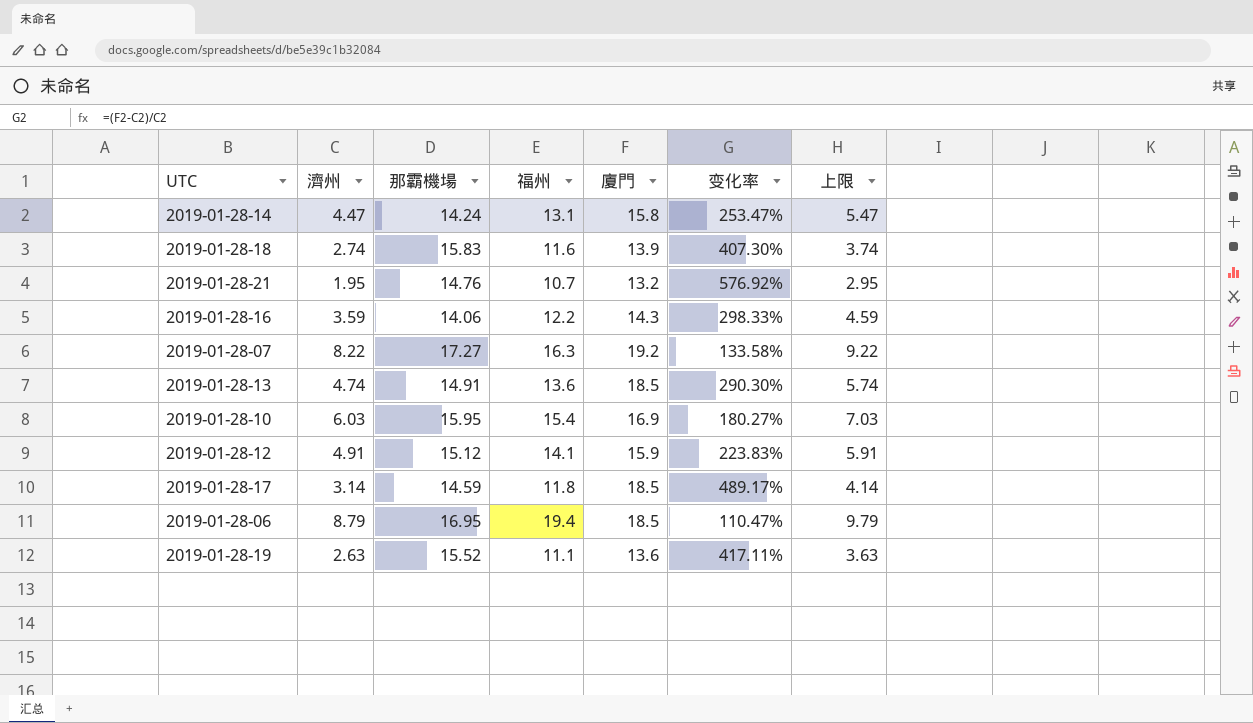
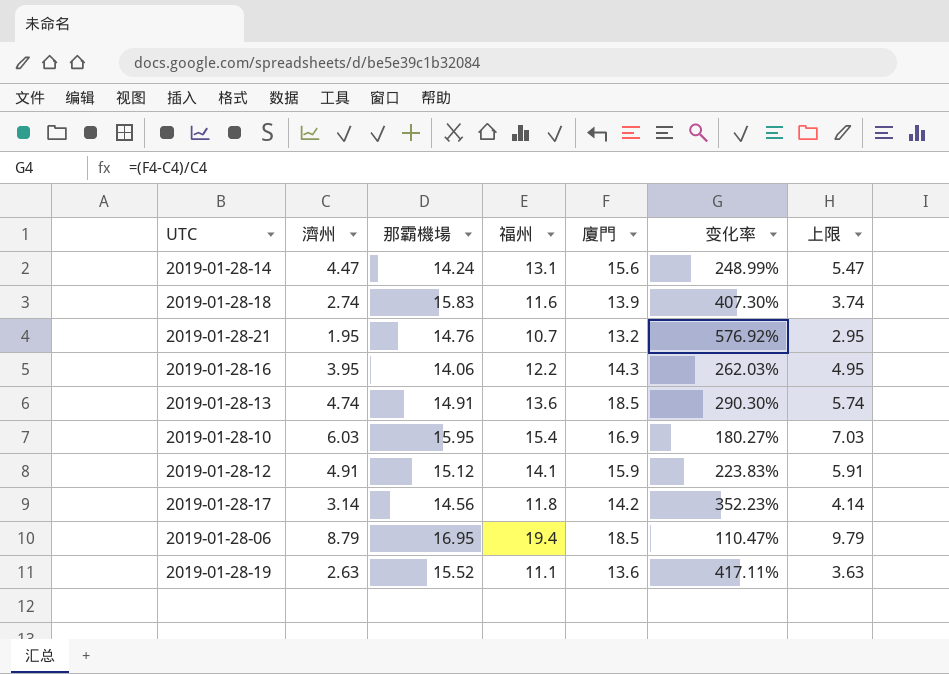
row 2019-01-28-07: 8.22 | 17.27 | 16.3 | 19.2 | 133.58% | 9.22 -> none
2019-01-28-14 | 廈門: 15.8 -> 15.6
2019-01-28-14 | 变化率: 253.47% -> 248.99%
2019-01-28-16 | 濟州: 3.59 -> 3.95
2019-01-28-16 | 变化率: 298.33% -> 262.03%
2019-01-28-16 | 上限: 4.59 -> 4.95
2019-01-28-17 | 那霸機場: 14.59 -> 14.56
2019-01-28-17 | 廈門: 18.5 -> 14.2
2019-01-28-17 | 变化率: 489.17% -> 352.23%

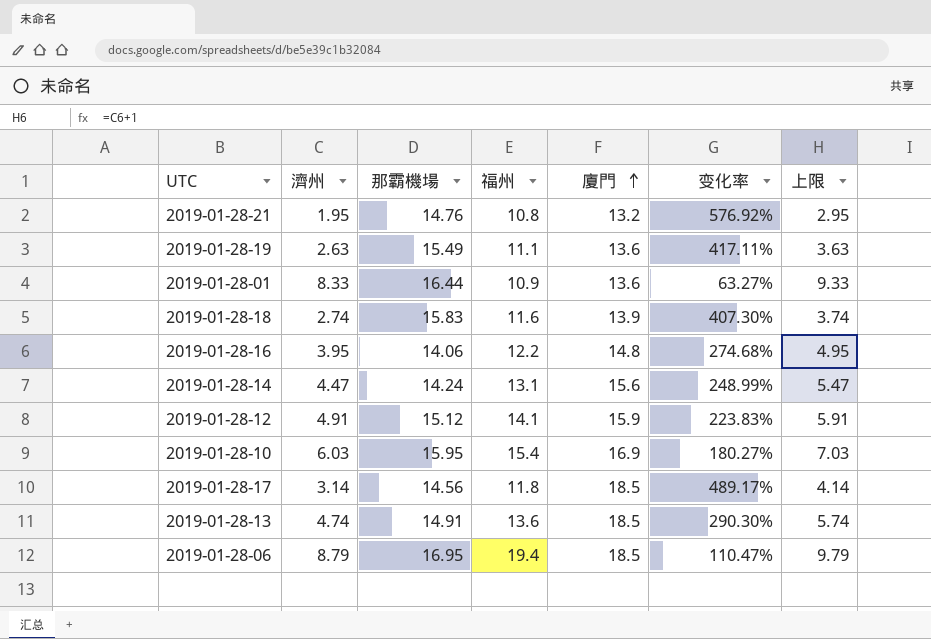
row order: none -> 廈門 ascending
2019-01-28-21 | 福州: 10.7 -> 10.8
2019-01-28-19 | 那霸機場: 15.52 -> 15.49
row 2019-01-28-01: none -> 8.33 | 16.44 | 10.9 | 13.6 | 63.27% | 9.33
2019-01-28-16 | 廈門: 14.3 -> 14.8
2019-01-28-16 | 变化率: 262.03% -> 274.68%
2019-01-28-17 | 廈門: 14.2 -> 18.5
2019-01-28-17 | 变化率: 352.23% -> 489.17%

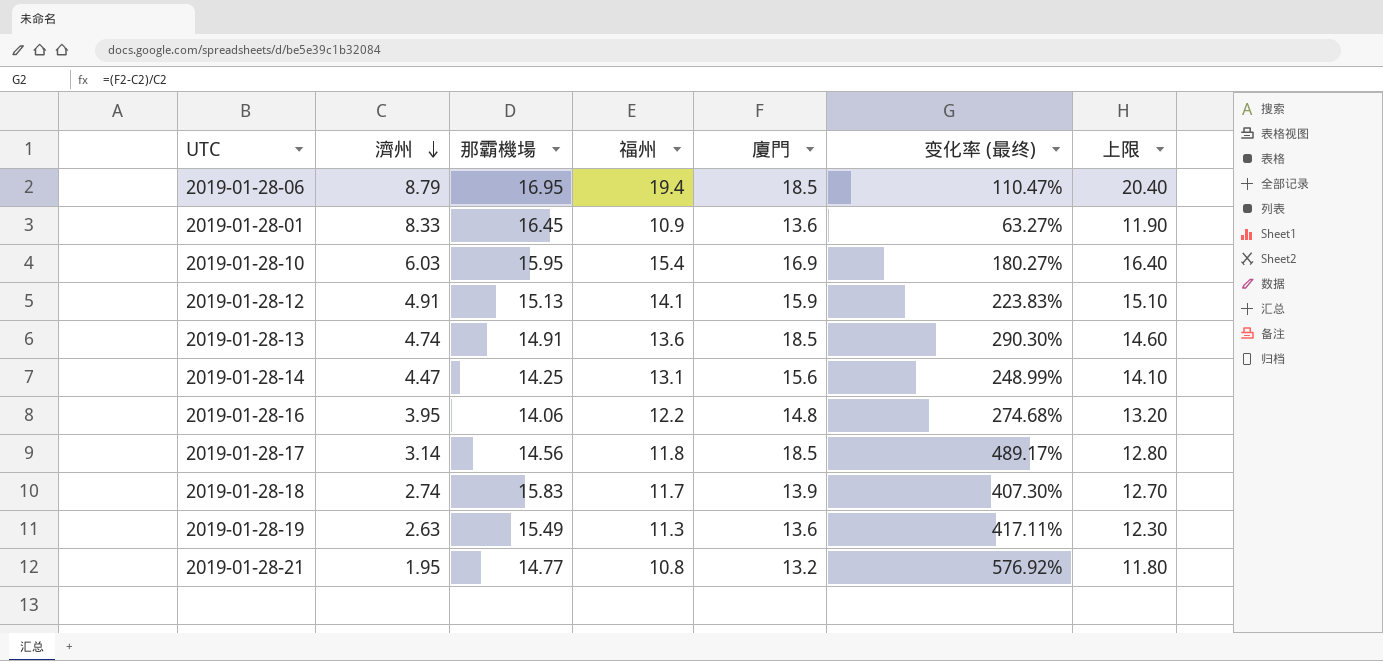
row order: 廈門 ascending -> 濟州 descending
column name: 变化率 -> 变化率 (最终)
column 上限 | formula: [濟州] + 1 -> [福州] + 1
2019-01-28-01 | 那霸機場: 16.44 -> 16.45
2019-01-28-12 | 那霸機場: 15.12 -> 15.13
2019-01-28-14 | 那霸機場: 14.24 -> 14.25
2019-01-28-18 | 福州: 11.6 -> 11.7
2019-01-28-19 | 福州: 11.1 -> 11.3
2019-01-28-21 | 那霸機場: 14.76 -> 14.77

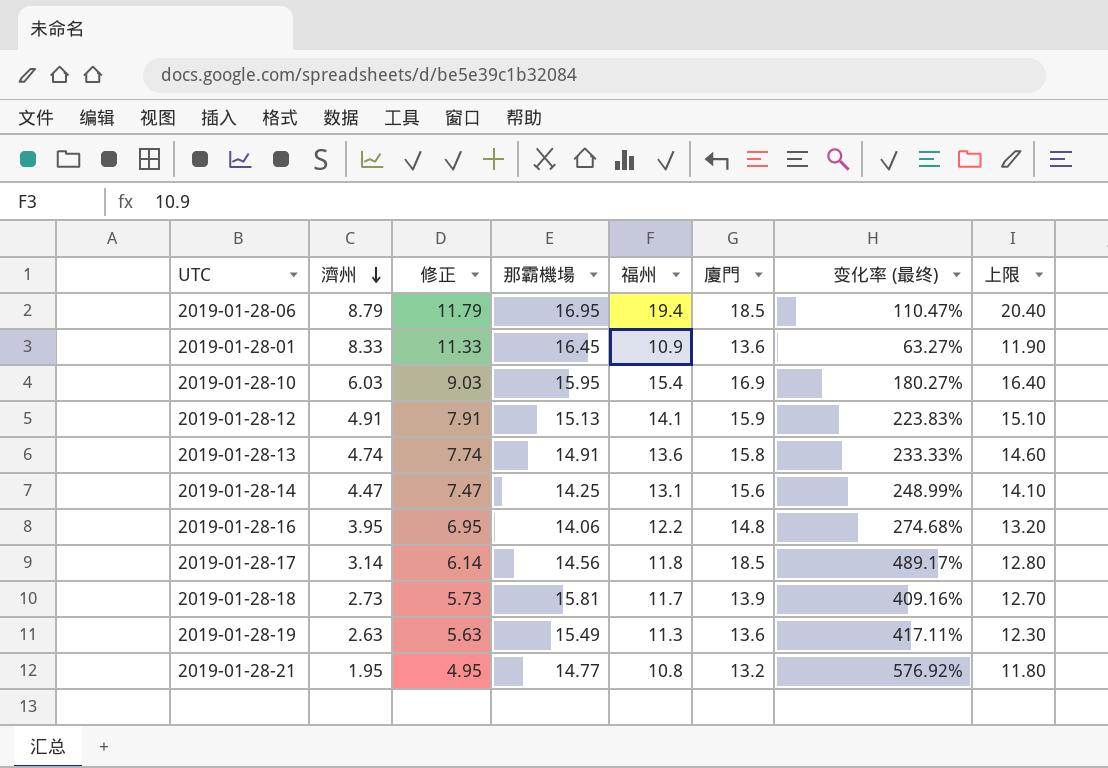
column 修正 | formula: none -> [濟州] + 3
2019-01-28-13 | 廈門: 18.5 -> 15.8
2019-01-28-13 | 变化率 (最终): 290.30% -> 233.33%
2019-01-28-18 | 濟州: 2.74 -> 2.73
2019-01-28-18 | 那霸機場: 15.83 -> 15.81
2019-01-28-18 | 变化率 (最终): 407.30% -> 409.16%

